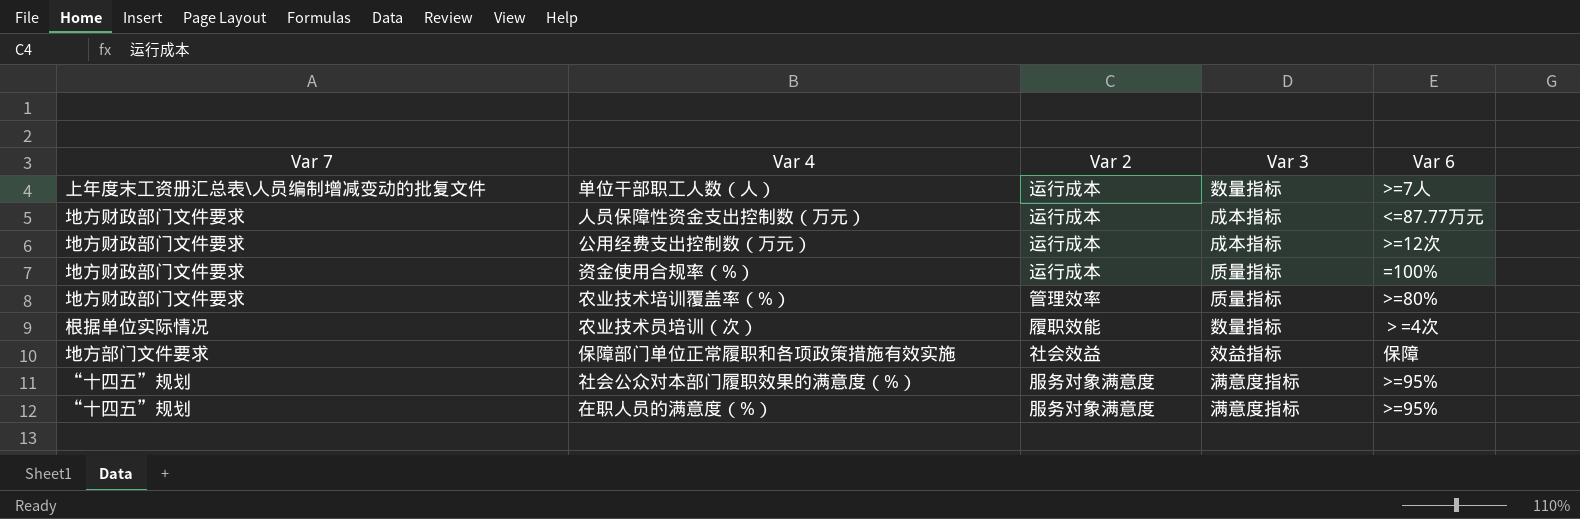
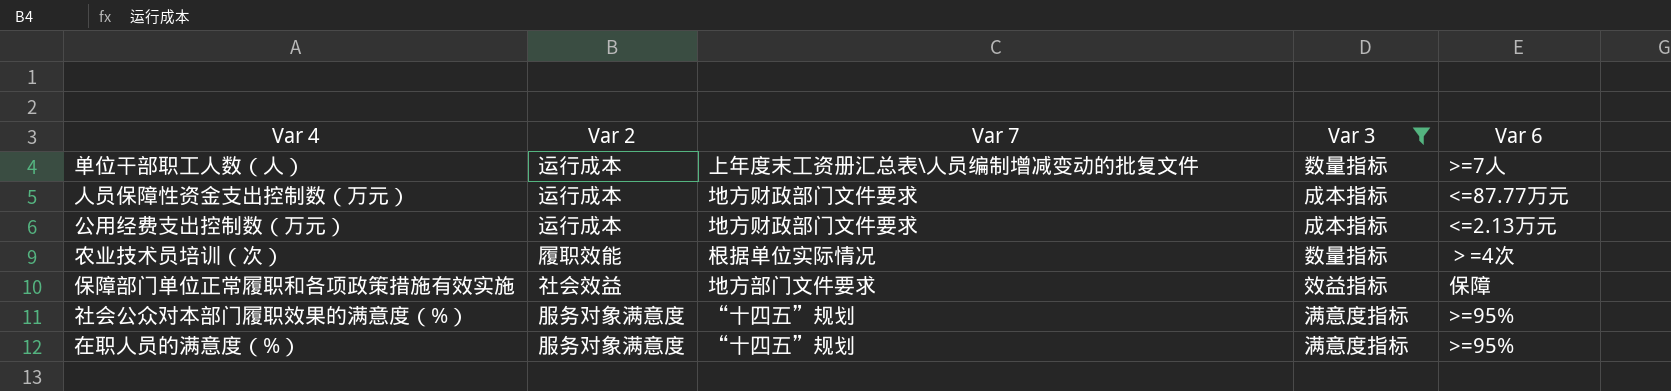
filter: none -> Var 3 != 质量指标
column Var 7 | position: 1 -> 3
公用经费支出控制数（万元） | Var 6: >=12次 -> <=2.13万元

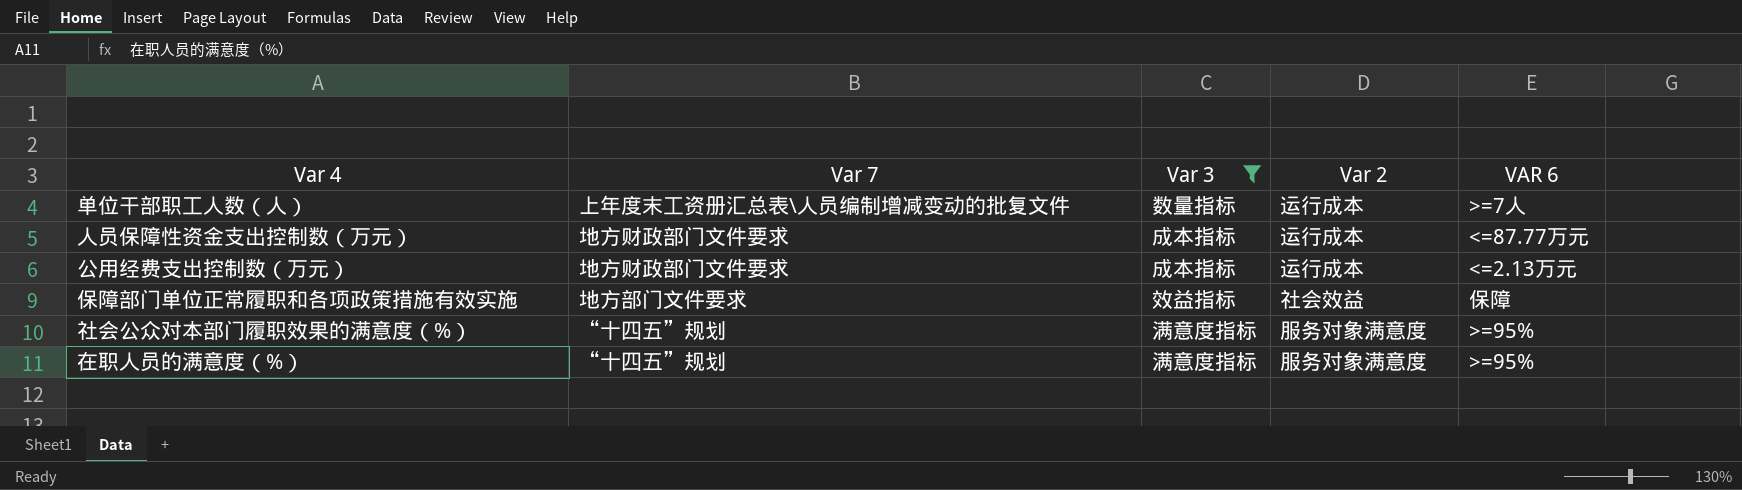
column Var 2 | position: 2 -> 4
column name: Var 6 -> VAR 6
row 农业技术员培训（次）: 履职效能 | 根据单位实际情况 | 数量指标 | ＞=4次 -> none

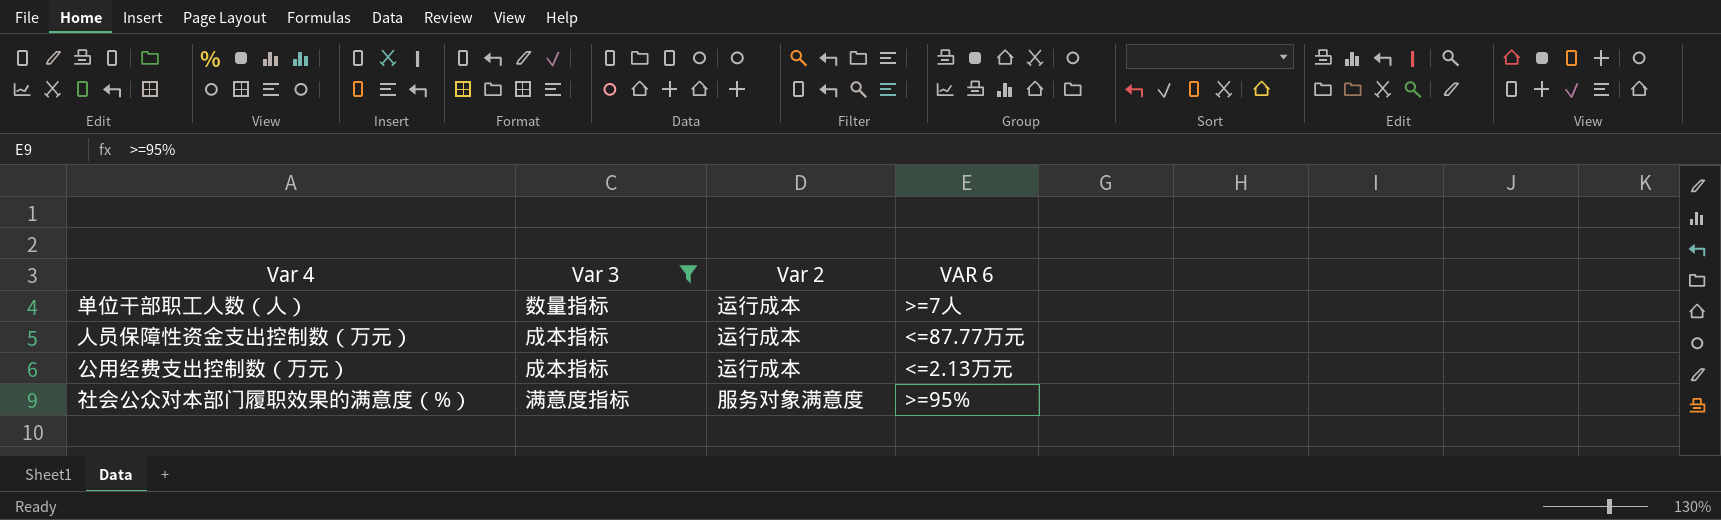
column Var 7 | position: 2 -> none
row 保障部门单位正常履职和各项政策措施有效实施: 地方部门文件要求 | 效益指标 | 社会效益 | 保障 -> none
row 在职人员的满意度（%）: “十四五”规划 | 满意度指标 | 服务对象满意度 | >=95% -> none

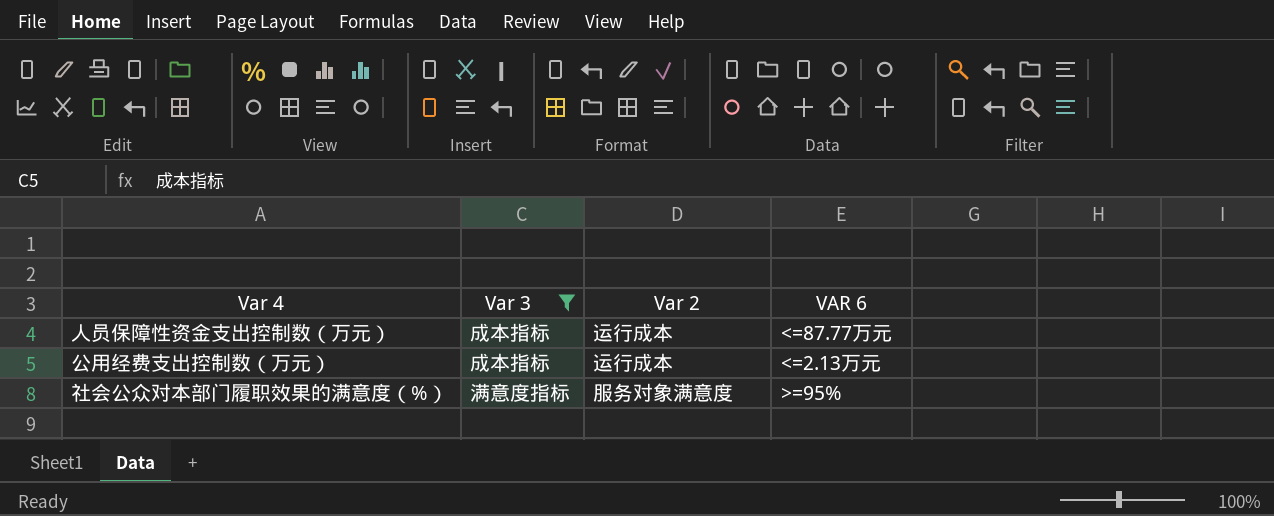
row 单位干部职工人数（人）: 数量指标 | 运行成本 | >=7人 -> none

